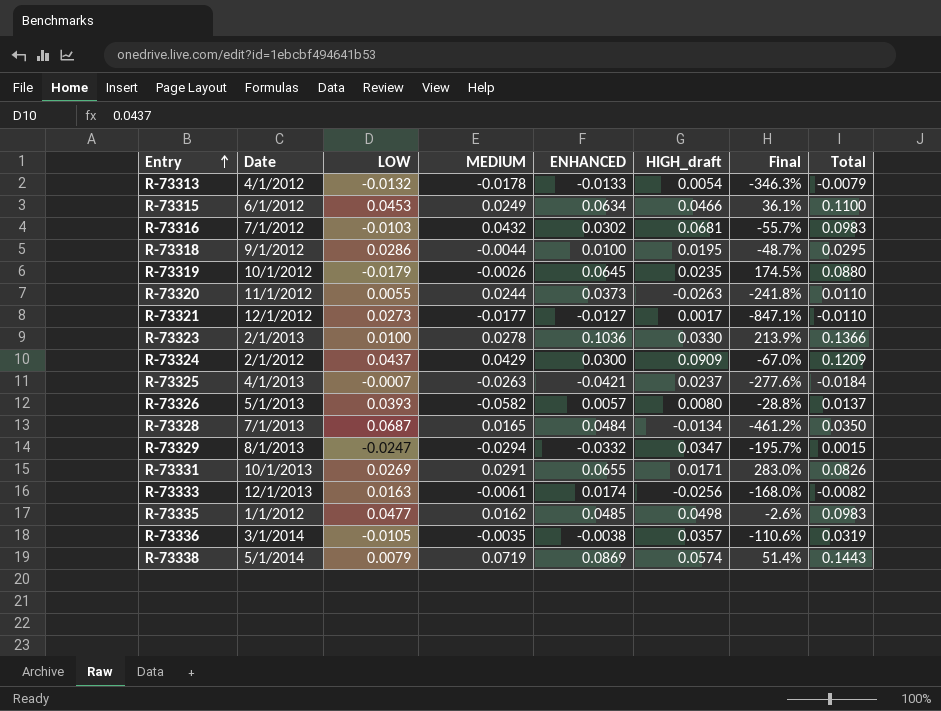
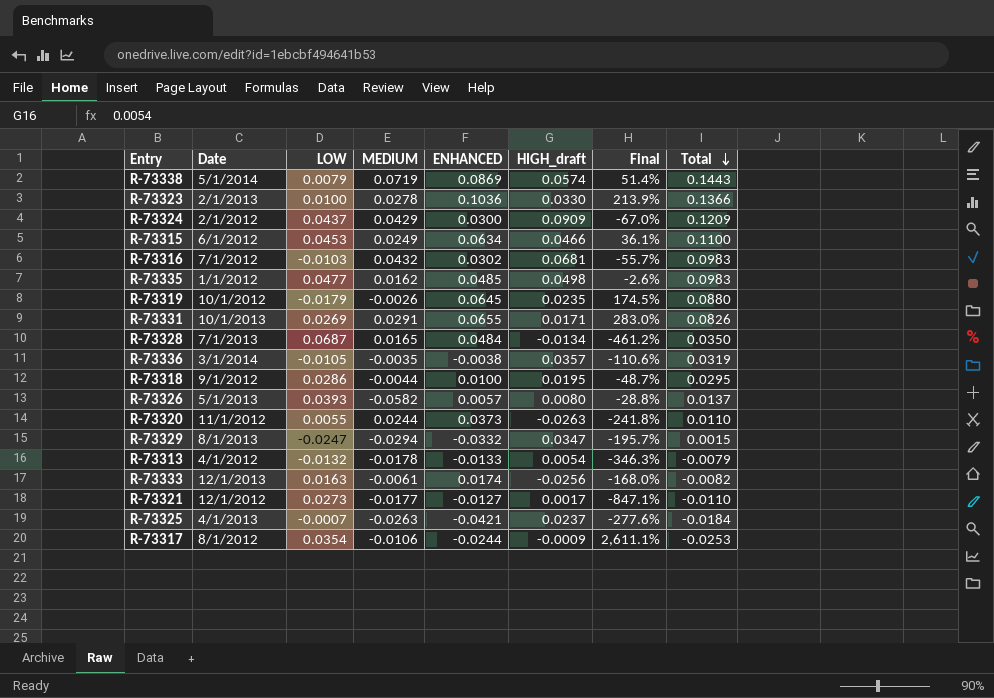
row order: Entry ascending -> Total descending
row R-73317: none -> 8/1/2012 | 0.0354 | -0.0106 | -0.0244 | -0.0009 | 2,611.1% | -0.0253

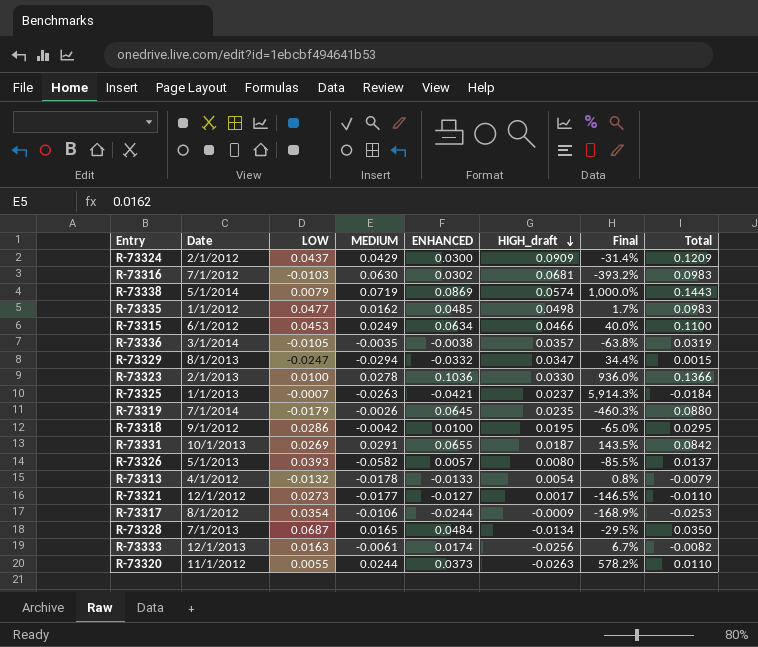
row order: Total descending -> HIGH_draft descending
column Final | formula: ([ENHANCED] - [HIGH_draft]) / [HIGH_draft] -> ([ENHANCED] - [LOW]) / [LOW]
R-73316 | MEDIUM: 0.0432 -> 0.0630
R-73325 | Date: 4/1/2013 -> 1/1/2013
R-73319 | Date: 10/1/2012 -> 7/1/2014
R-73318 | MEDIUM: -0.0044 -> -0.0042
R-73331 | HIGH_draft: 0.0171 -> 0.0187
R-73331 | Total: 0.0826 -> 0.0842

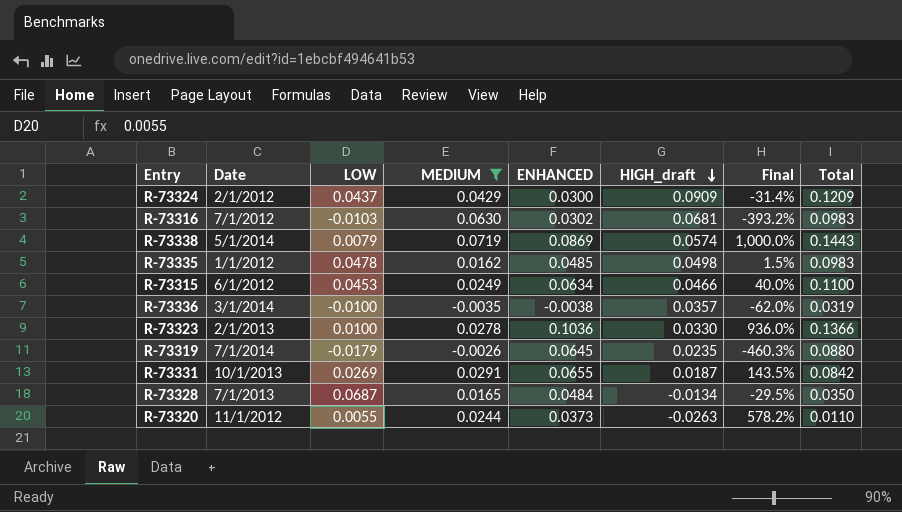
filter: none -> MEDIUM >= -0.0035
R-73335 | LOW: 0.0477 -> 0.0478
R-73335 | Final: 1.7% -> 1.5%
R-73336 | LOW: -0.0105 -> -0.0100
R-73336 | Final: -63.8% -> -62.0%

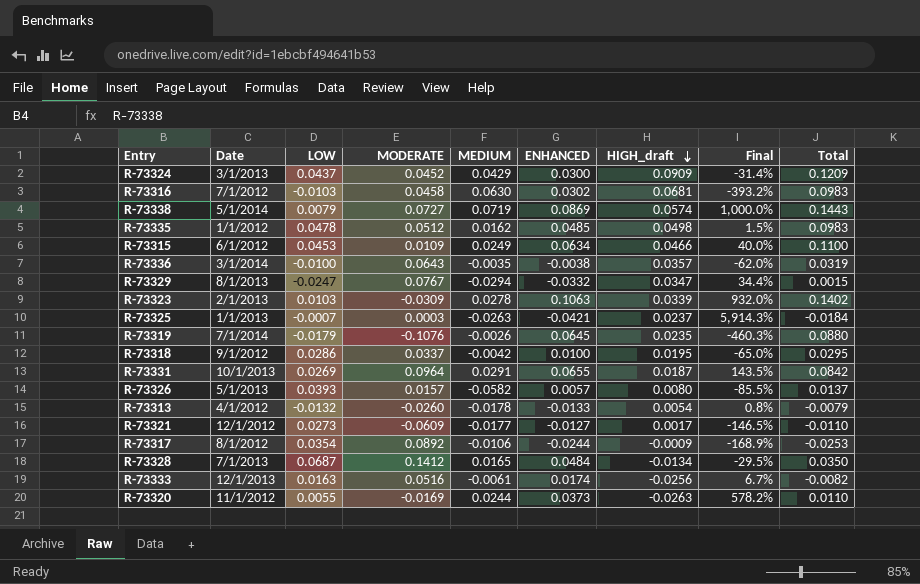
filter: MEDIUM >= -0.0035 -> none
column MODERATE | position: none -> 4
R-73324 | Date: 2/1/2012 -> 3/1/2013
R-73323 | LOW: 0.0100 -> 0.0103
R-73323 | ENHANCED: 0.1036 -> 0.1063
R-73323 | HIGH_draft: 0.0330 -> 0.0339
R-73323 | Final: 936.0% -> 932.0%
R-73323 | Total: 0.1366 -> 0.1402

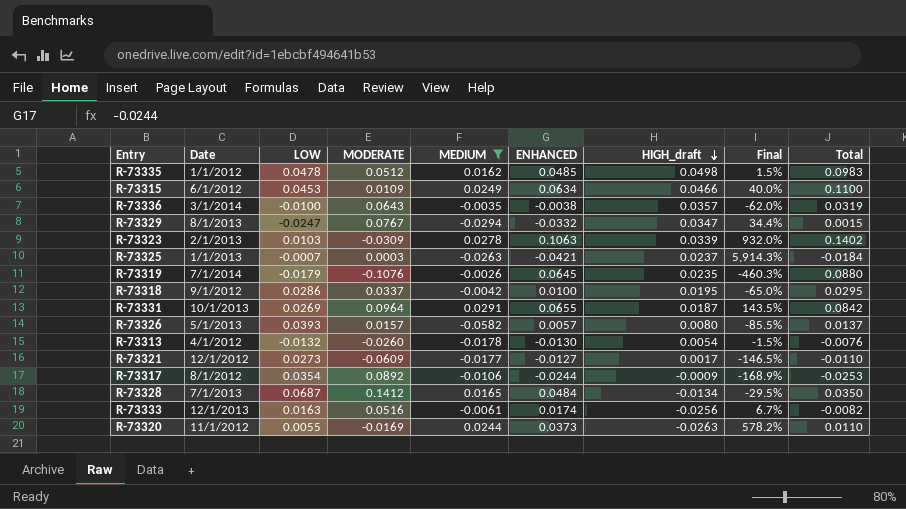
filter: none -> MEDIUM <= 0.0291
R-73313 | ENHANCED: -0.0133 -> -0.0130
R-73313 | Final: 0.8% -> -1.5%
R-73313 | Total: -0.0079 -> -0.0076

